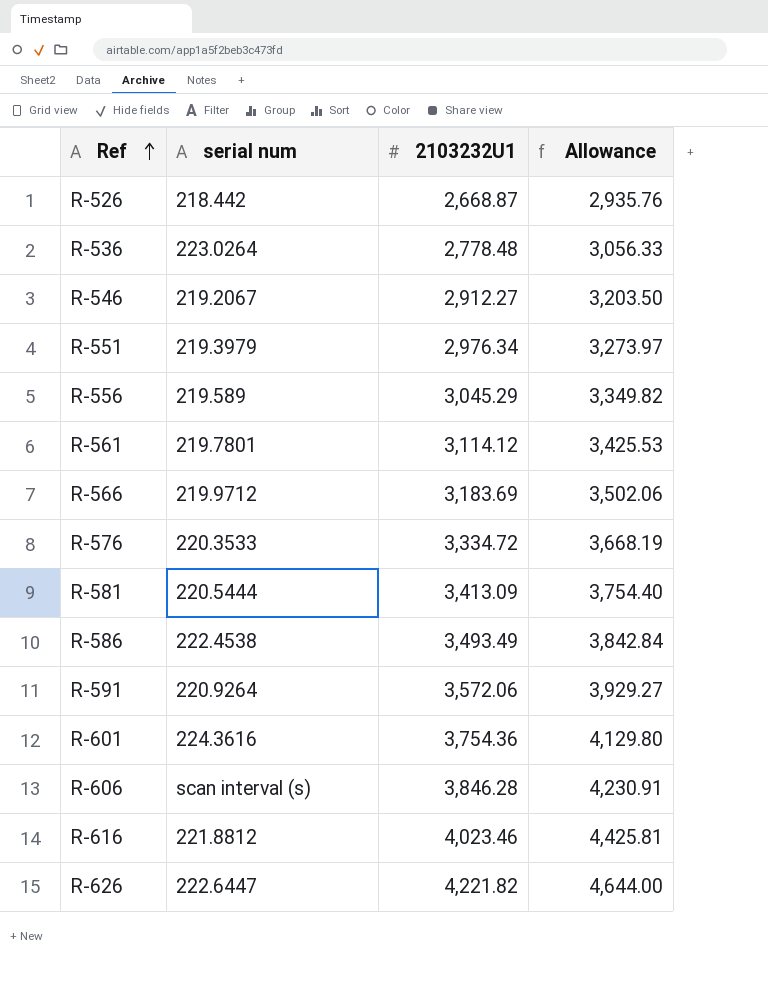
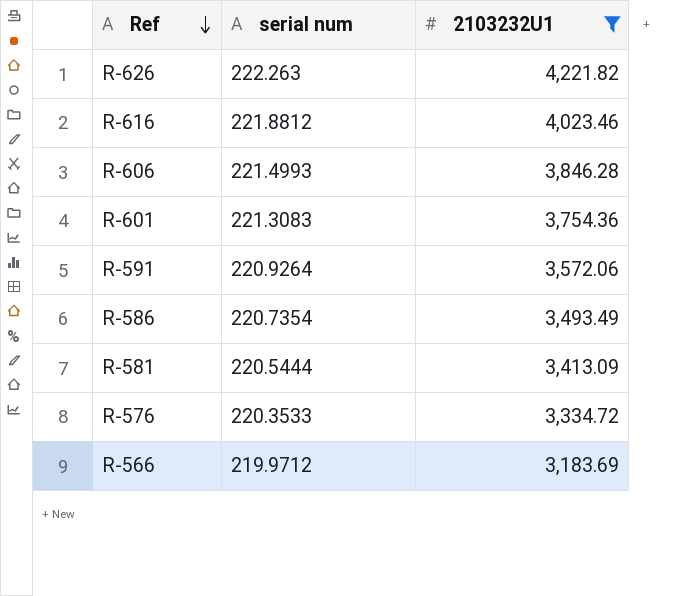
filter: none -> 2103232U1 >= 3,183.69
row order: Ref ascending -> Ref descending
column Allowance | formula: [2103232U1] * 1.1 -> none
R-626 | serial num: 222.6447 -> 222.263
R-606 | serial num: scan interval (s) -> 221.4993
R-601 | serial num: 224.3616 -> 221.3083
R-586 | serial num: 222.4538 -> 220.7354

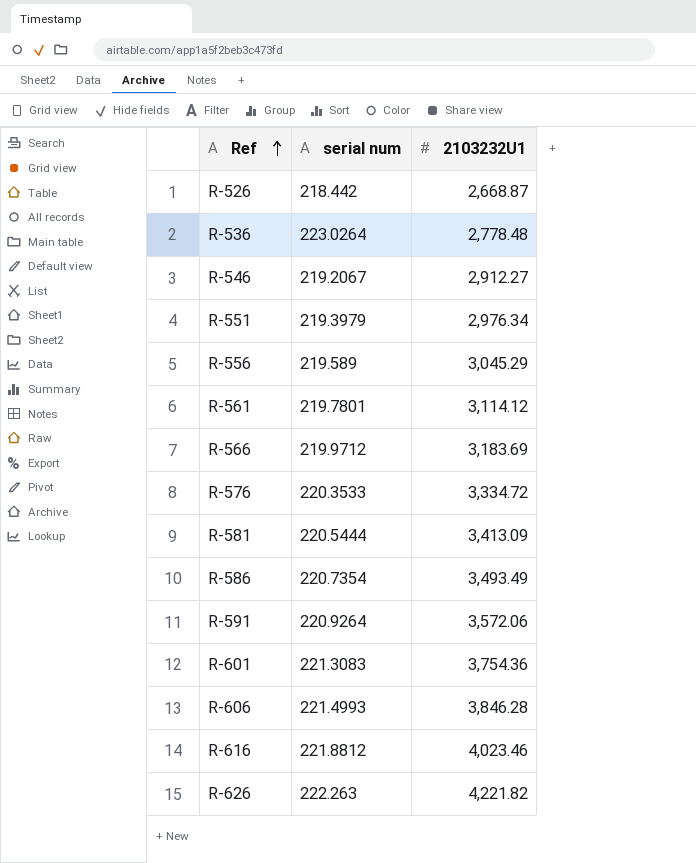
filter: 2103232U1 >= 3,183.69 -> none
row order: Ref descending -> Ref ascending

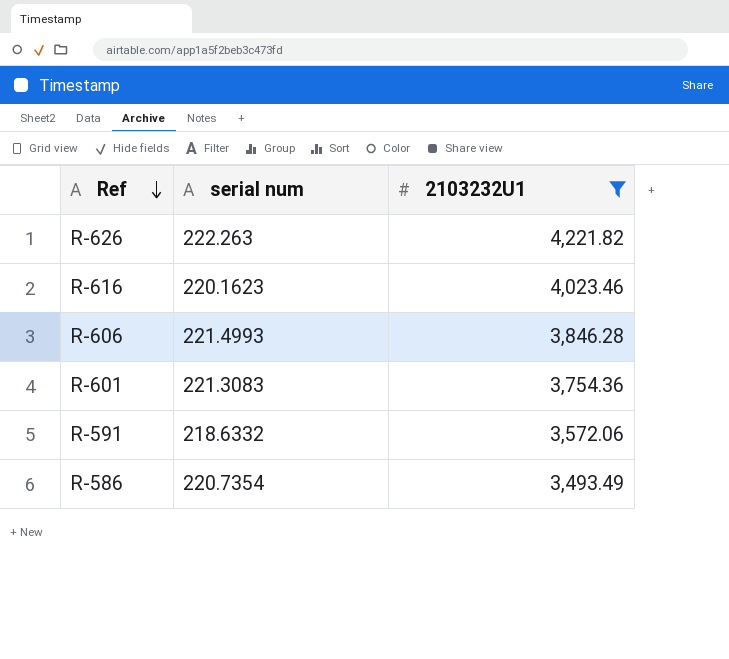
filter: none -> 2103232U1 >= 3,493.49
row order: Ref ascending -> Ref descending
R-616 | serial num: 221.8812 -> 220.1623
R-591 | serial num: 220.9264 -> 218.6332

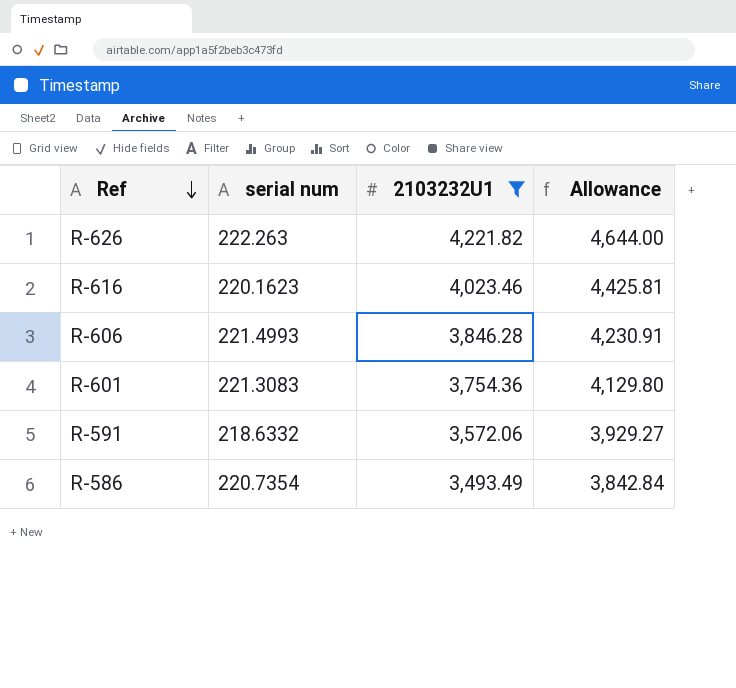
column Allowance | formula: none -> [2103232U1] * 1.1

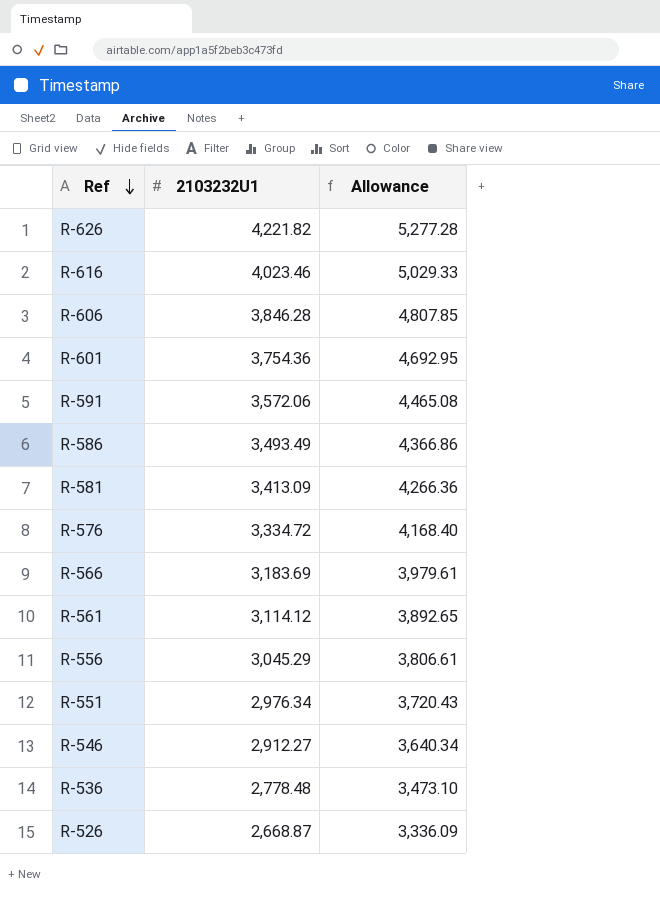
filter: 2103232U1 >= 3,493.49 -> none
column serial num | position: 2 -> none
column Allowance | formula: [2103232U1] * 1.1 -> [2103232U1] * 1.25

